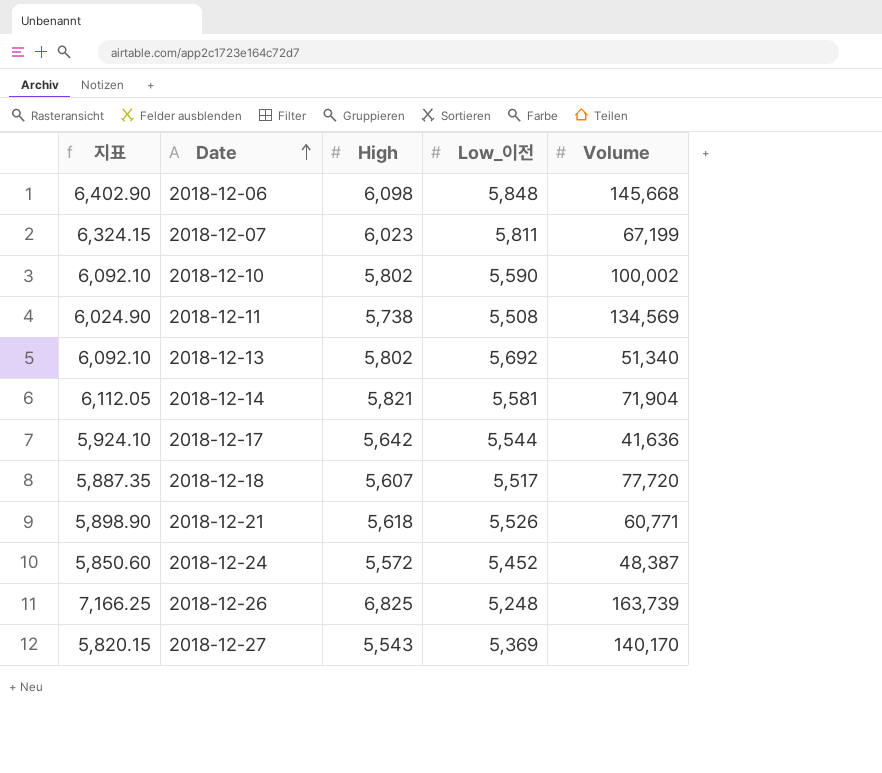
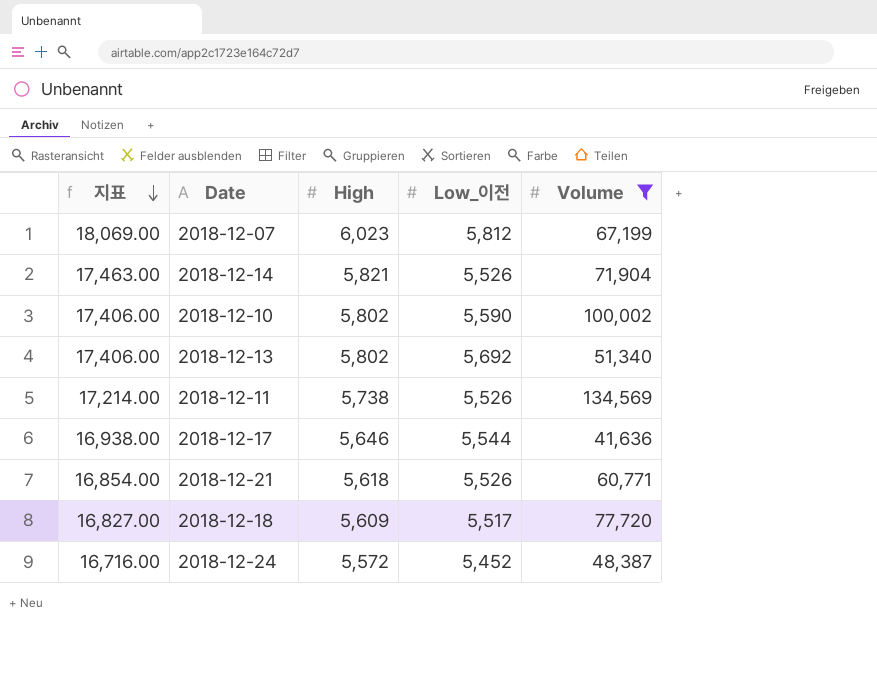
filter: none -> Volume <= 134,569
row order: Date ascending -> 지표 descending
column 지표 | formula: [High] * 1.05 -> [High] * 3
2018-12-07 | Low_이전: 5,811 -> 5,812
2018-12-14 | Low_이전: 5,581 -> 5,526
2018-12-11 | Low_이전: 5,508 -> 5,526
2018-12-17 | High: 5,642 -> 5,646
2018-12-18 | High: 5,607 -> 5,609

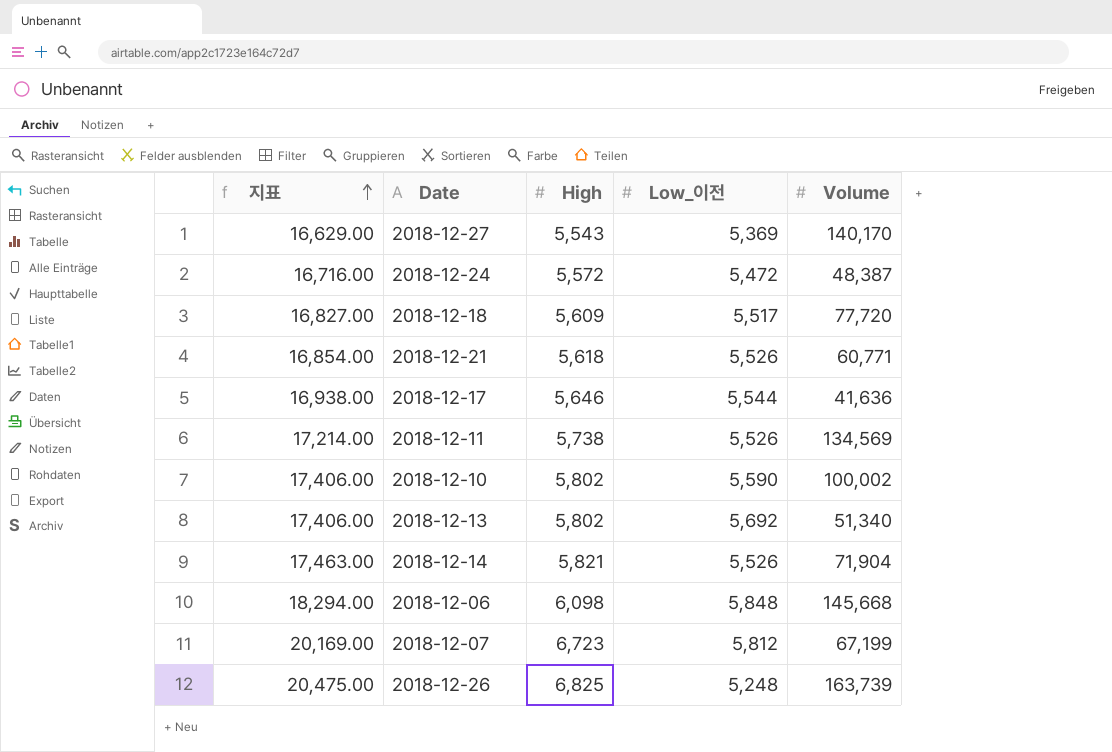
filter: Volume <= 134,569 -> none
row order: 지표 descending -> 지표 ascending
2018-12-24 | Low_이전: 5,452 -> 5,472
2018-12-07 | 지표: 18,069.00 -> 20,169.00
2018-12-07 | High: 6,023 -> 6,723

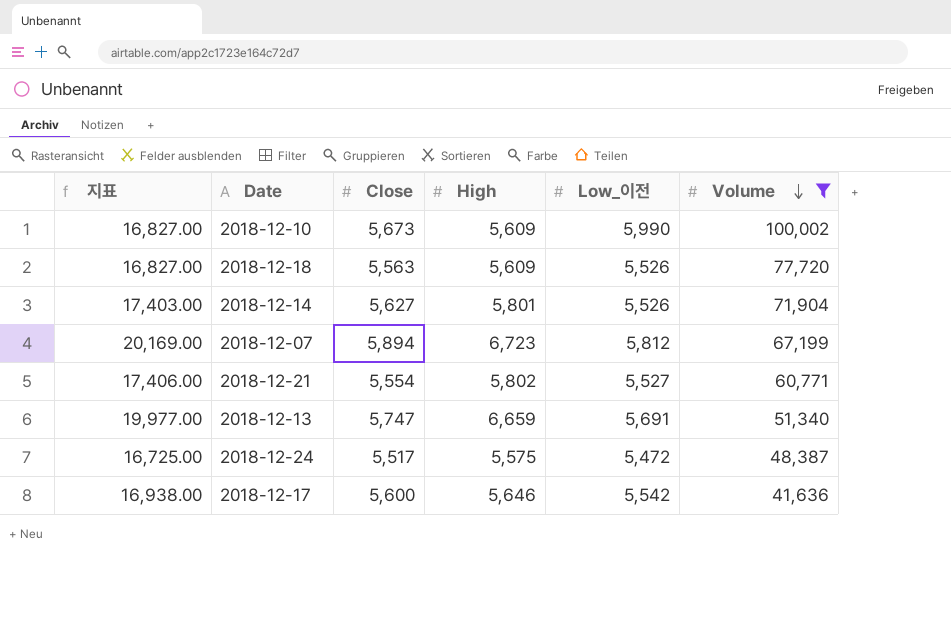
filter: none -> Volume <= 100,002
row order: 지표 ascending -> Volume descending
column Close | position: none -> 3
2018-12-10 | 지표: 17,406.00 -> 16,827.00
2018-12-10 | High: 5,802 -> 5,609
2018-12-10 | Low_이전: 5,590 -> 5,990
2018-12-18 | Low_이전: 5,517 -> 5,526
2018-12-14 | 지표: 17,463.00 -> 17,403.00
2018-12-14 | High: 5,821 -> 5,801
2018-12-21 | 지표: 16,854.00 -> 17,406.00
2018-12-21 | High: 5,618 -> 5,802
2018-12-21 | Low_이전: 5,526 -> 5,527
2018-12-13 | 지표: 17,406.00 -> 19,977.00
2018-12-13 | High: 5,802 -> 6,659
2018-12-13 | Low_이전: 5,692 -> 5,691
2018-12-24 | 지표: 16,716.00 -> 16,725.00
2018-12-24 | High: 5,572 -> 5,575
2018-12-17 | Low_이전: 5,544 -> 5,542

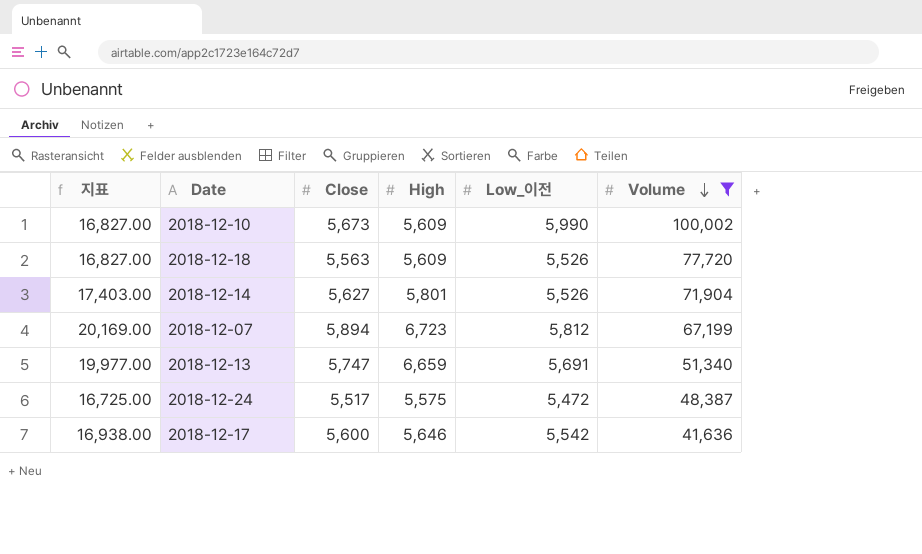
row 2018-12-21: 17,406.00 | 5,554 | 5,802 | 5,527 | 60,771 -> none

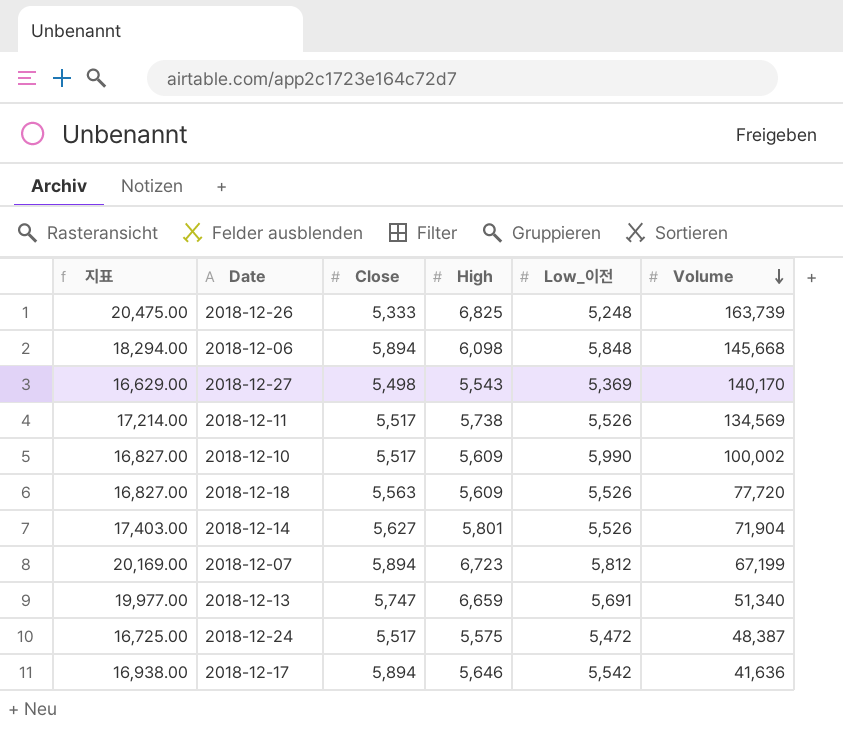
filter: Volume <= 100,002 -> none
2018-12-10 | Close: 5,673 -> 5,517
2018-12-17 | Close: 5,600 -> 5,894

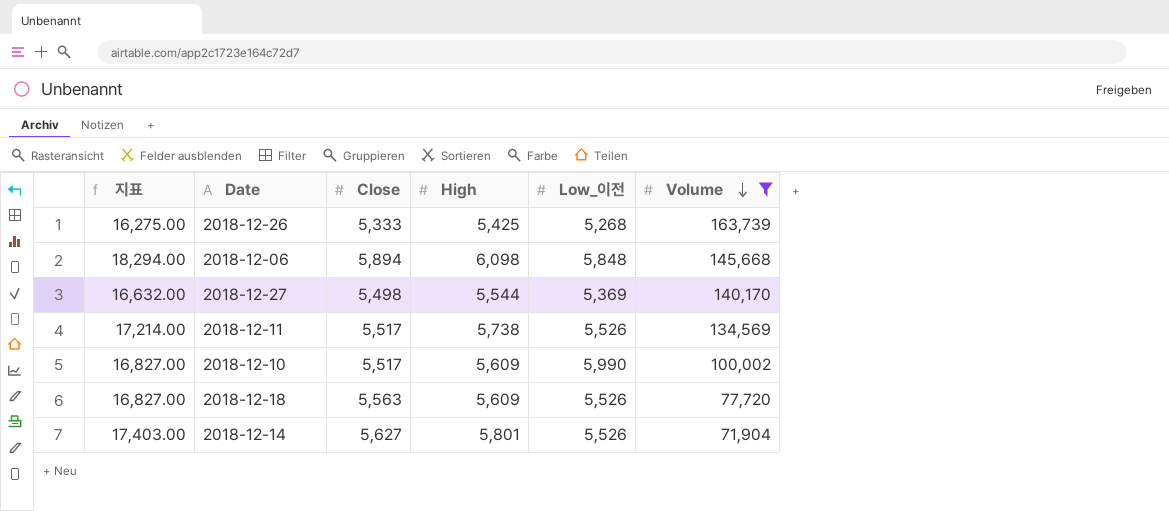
filter: none -> Volume >= 71,904
2018-12-26 | 지표: 20,475.00 -> 16,275.00
2018-12-26 | High: 6,825 -> 5,425
2018-12-26 | Low_이전: 5,248 -> 5,268
2018-12-27 | 지표: 16,629.00 -> 16,632.00
2018-12-27 | High: 5,543 -> 5,544

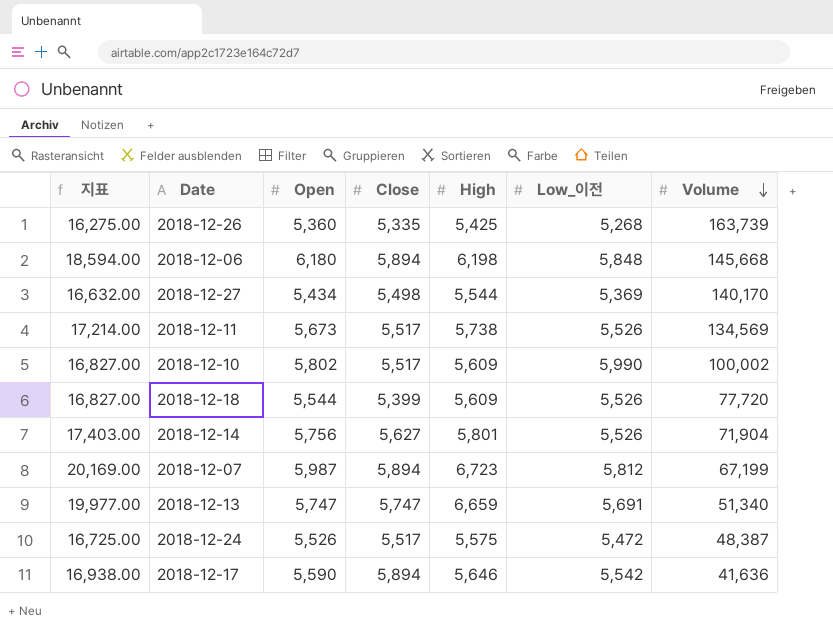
filter: Volume >= 71,904 -> none
column Open | position: none -> 3
2018-12-26 | Close: 5,333 -> 5,335
2018-12-06 | 지표: 18,294.00 -> 18,594.00
2018-12-06 | High: 6,098 -> 6,198
2018-12-18 | Close: 5,563 -> 5,399

